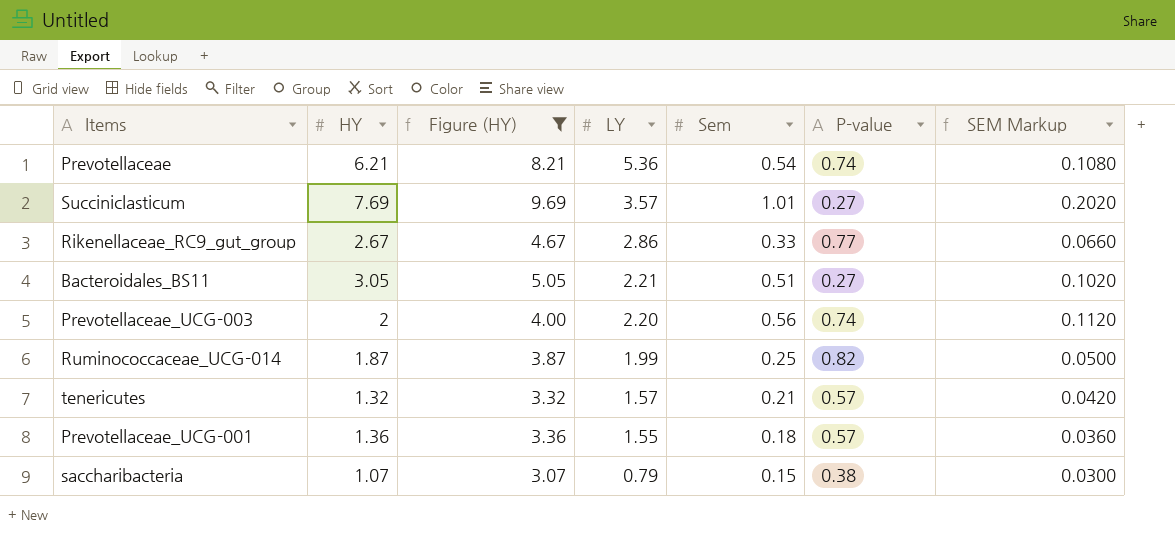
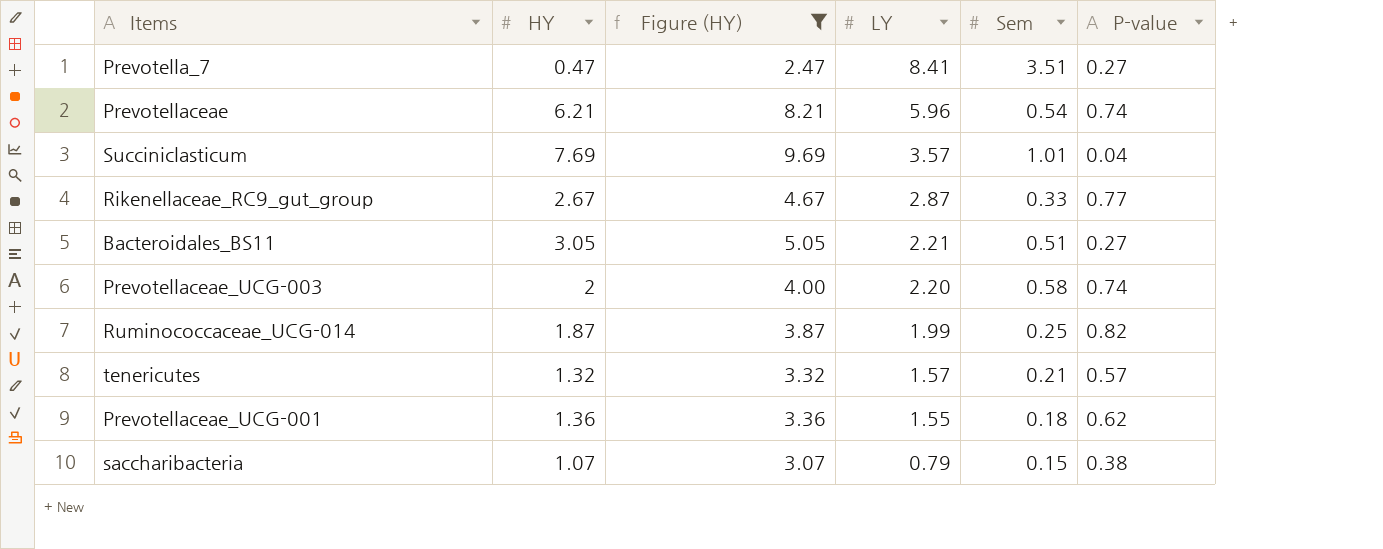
column SEM Markup | formula: [Sem] * 0.2 -> none
row Prevotella_7: none -> 0.47 | 2.47 | 8.41 | 3.51 | 0.27
Prevotellaceae | LY: 5.36 -> 5.96
Succiniclasticum | P-value: 0.27 -> 0.04
Rikenellaceae_RC9_gut_group | LY: 2.86 -> 2.87
Prevotellaceae_UCG-003 | Sem: 0.56 -> 0.58
Prevotellaceae_UCG-001 | P-value: 0.57 -> 0.62

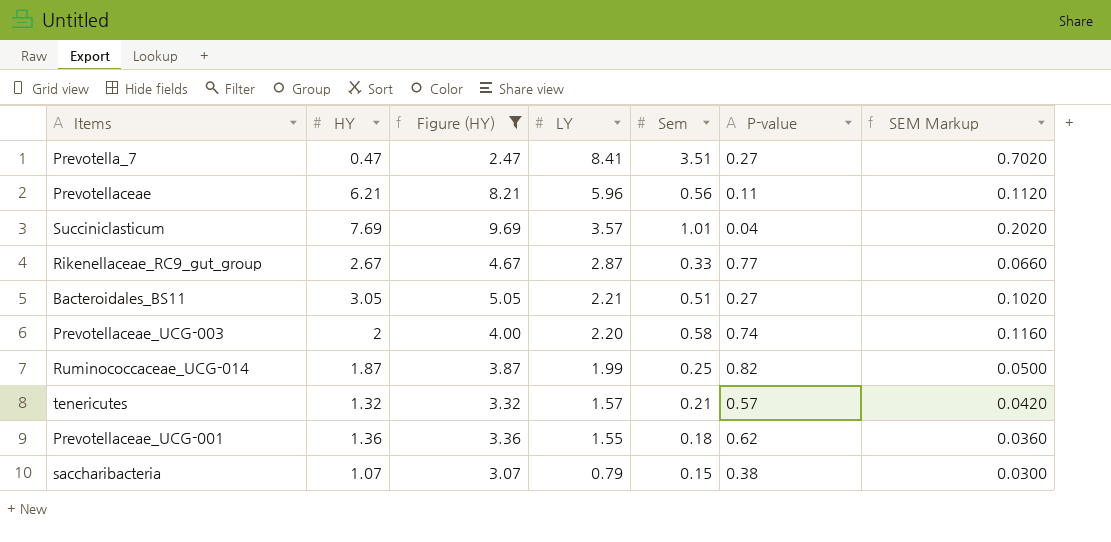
column SEM Markup | formula: none -> [Sem] * 0.2
Prevotellaceae | Sem: 0.54 -> 0.56
Prevotellaceae | P-value: 0.74 -> 0.11

